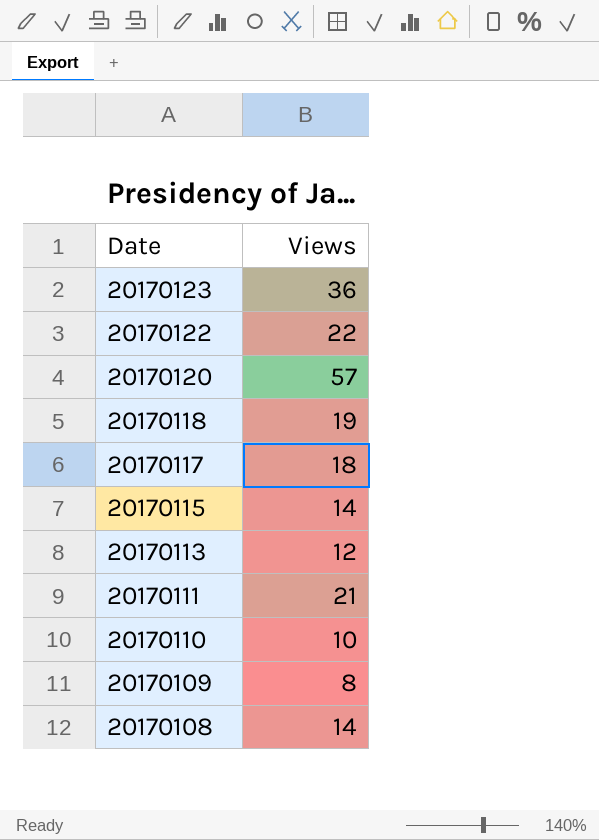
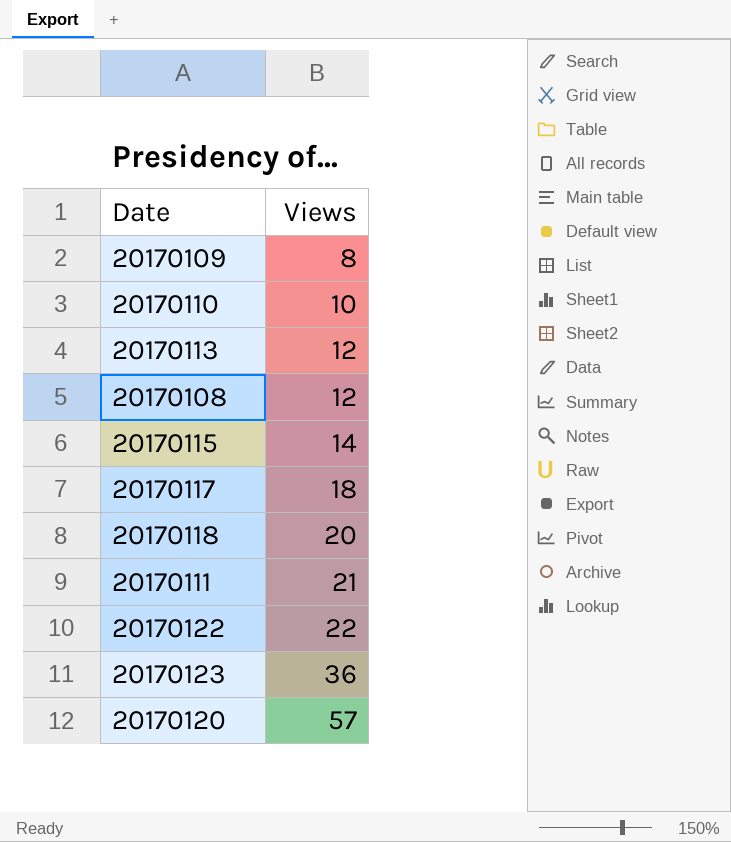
row order: Date descending -> Views ascending
20170108 | Views: 14 -> 12
20170118 | Views: 19 -> 20

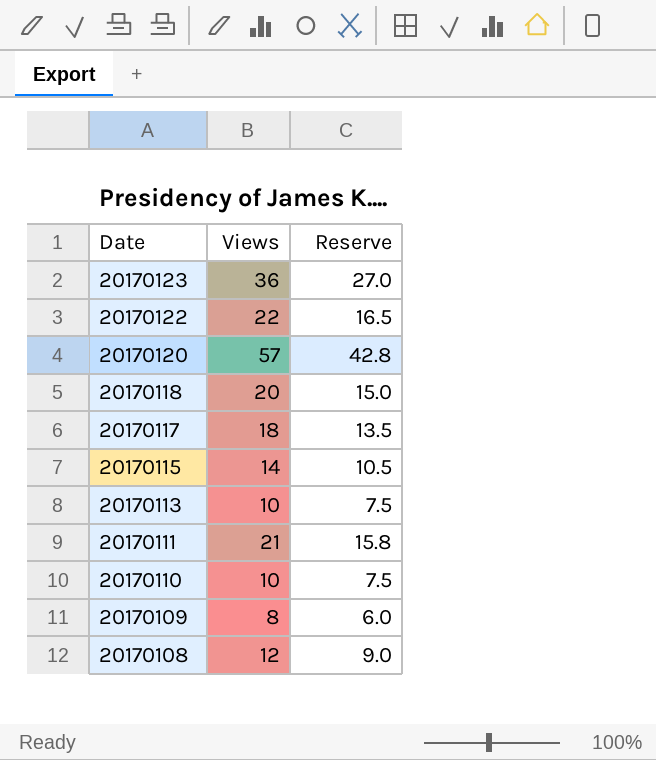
row order: Views ascending -> Date descending
column Reserve | formula: none -> [Views] * 0.75
20170113 | Views: 12 -> 10

